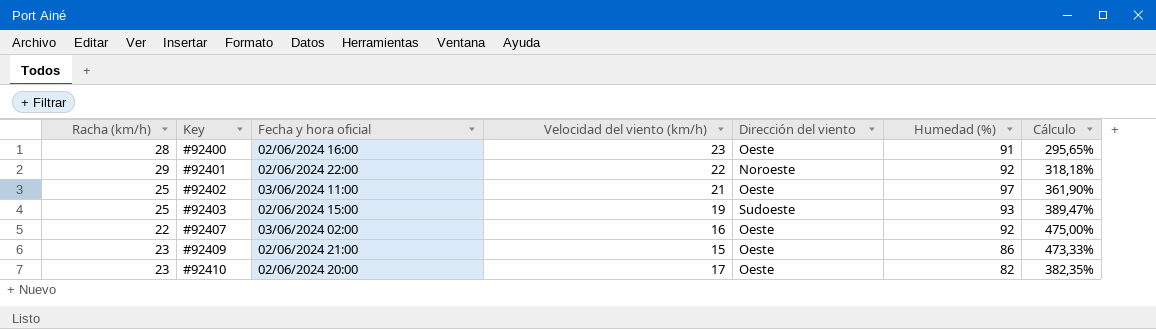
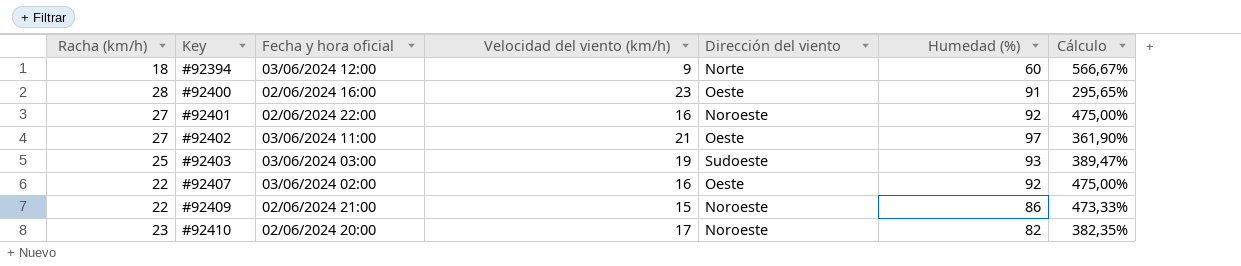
row #92394: none -> 18 | 03/06/2024 12:00 | 9 | Norte | 60 | 566,67%
#92401 | Racha (km/h): 29 -> 27
#92401 | Velocidad del viento (km/h): 22 -> 16
#92401 | Cálculo: 318,18% -> 475,00%
#92402 | Racha (km/h): 25 -> 27
#92403 | Fecha y hora oficial: 02/06/2024 15:00 -> 03/06/2024 03:00
#92409 | Racha (km/h): 23 -> 22
#92409 | Dirección del viento: Oeste -> Noroeste
#92410 | Dirección del viento: Oeste -> Noroeste

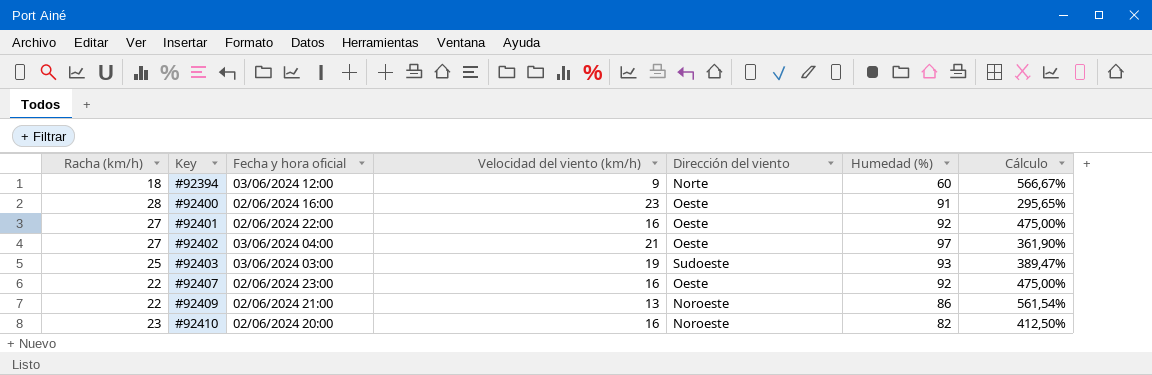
#92401 | Dirección del viento: Noroeste -> Oeste
#92402 | Fecha y hora oficial: 03/06/2024 11:00 -> 03/06/2024 04:00
#92407 | Fecha y hora oficial: 03/06/2024 02:00 -> 02/06/2024 23:00
#92409 | Velocidad del viento (km/h): 15 -> 13
#92409 | Cálculo: 473,33% -> 561,54%
#92410 | Velocidad del viento (km/h): 17 -> 16
#92410 | Cálculo: 382,35% -> 412,50%

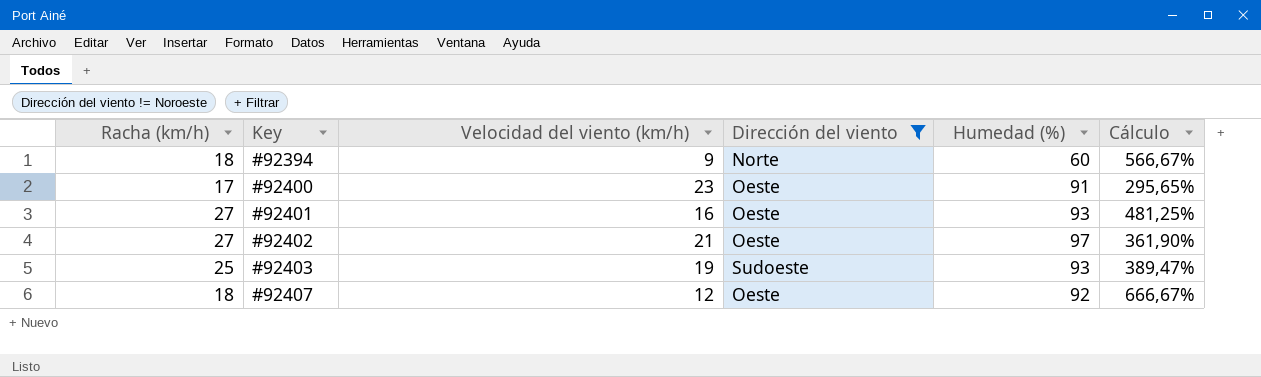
filter: none -> Dirección del viento != Noroeste
column Fecha y hora oficial | position: 3 -> none
#92400 | Racha (km/h): 28 -> 17
#92401 | Humedad (%): 92 -> 93
#92401 | Cálculo: 475,00% -> 481,25%
#92407 | Racha (km/h): 22 -> 18
#92407 | Velocidad del viento (km/h): 16 -> 12
#92407 | Cálculo: 475,00% -> 666,67%

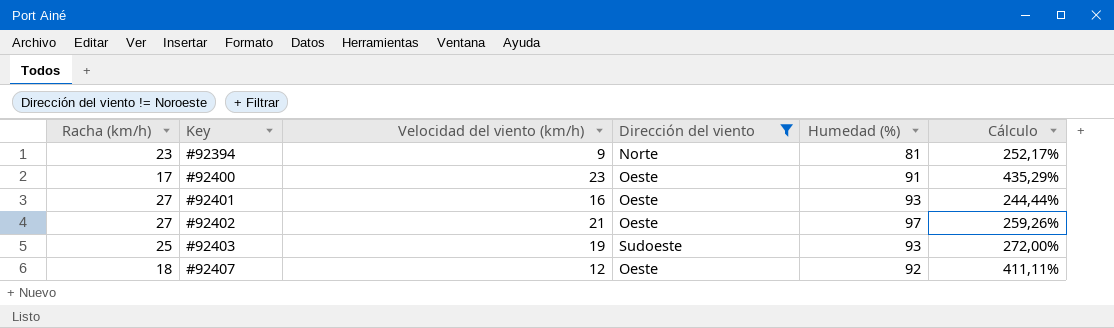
column Cálculo | formula: ([Humedad (%)] - [Velocidad del viento (km/h)]) / [Velocidad del viento (km/h)] -> ([Humedad (%)] - [Racha (km/h)]) / [Racha (km/h)]
#92394 | Racha (km/h): 18 -> 23
#92394 | Humedad (%): 60 -> 81

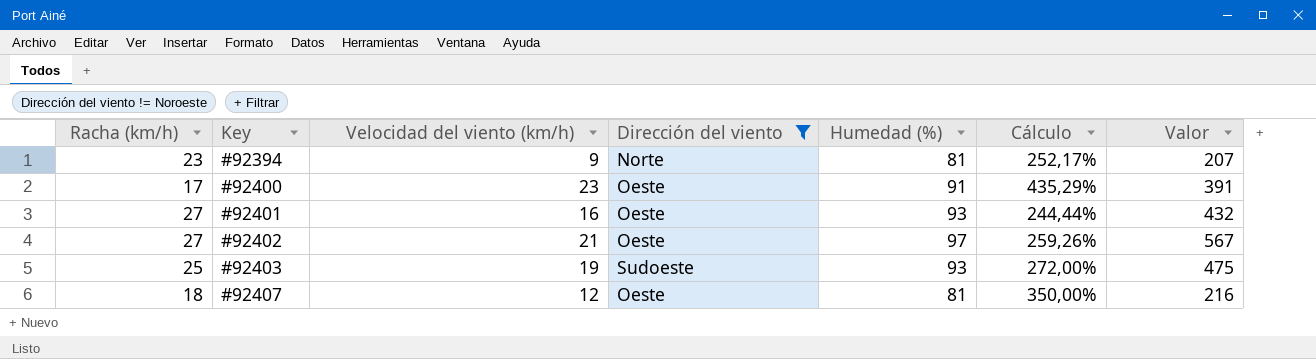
column Valor | formula: none -> [Racha (km/h)] * [Velocidad del viento (km/h)]
#92407 | Humedad (%): 92 -> 81
#92407 | Cálculo: 411,11% -> 350,00%

